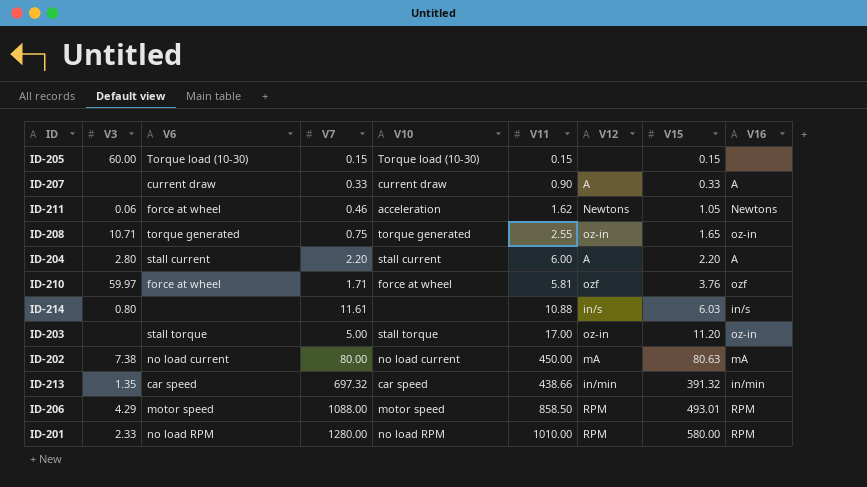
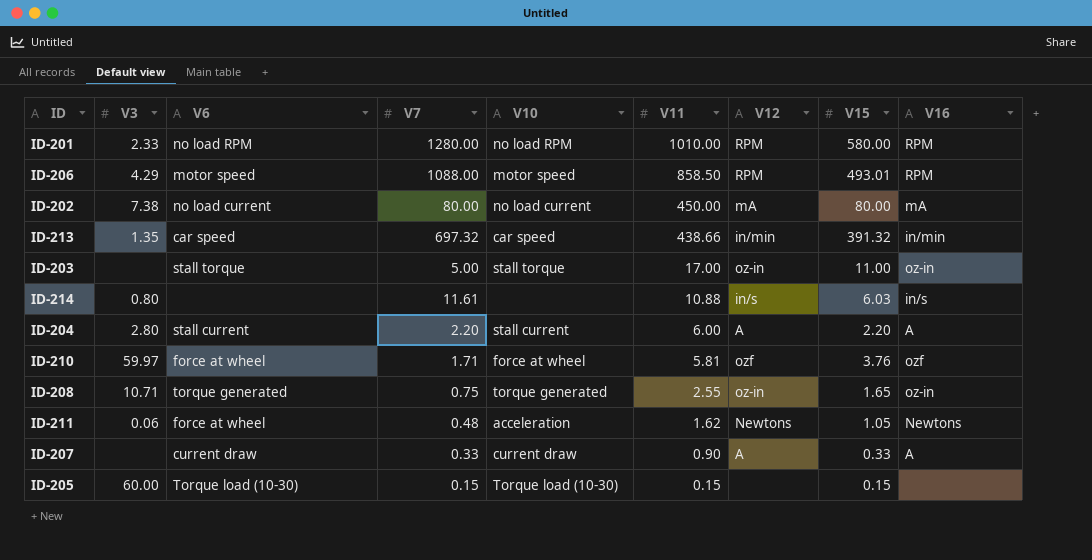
row order: V15 ascending -> V11 descending
ID-202 | V15: 80.63 -> 80.00
ID-203 | V15: 11.20 -> 11.00
ID-211 | V7: 0.46 -> 0.48

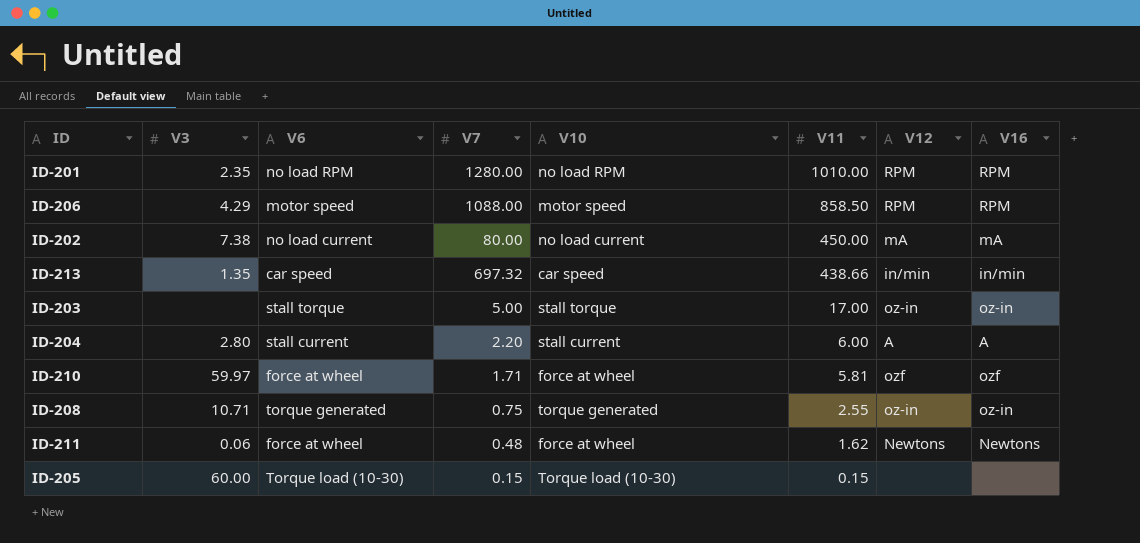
column V15 | position: 8 -> none
row ID-214: 0.80 | none | 11.61 | none | 10.88 | in/s | 6.03 | in/s -> none
row ID-207: none | current draw | 0.33 | current draw | 0.90 | A | 0.33 | A -> none
ID-201 | V3: 2.33 -> 2.35
ID-211 | V10: acceleration -> force at wheel

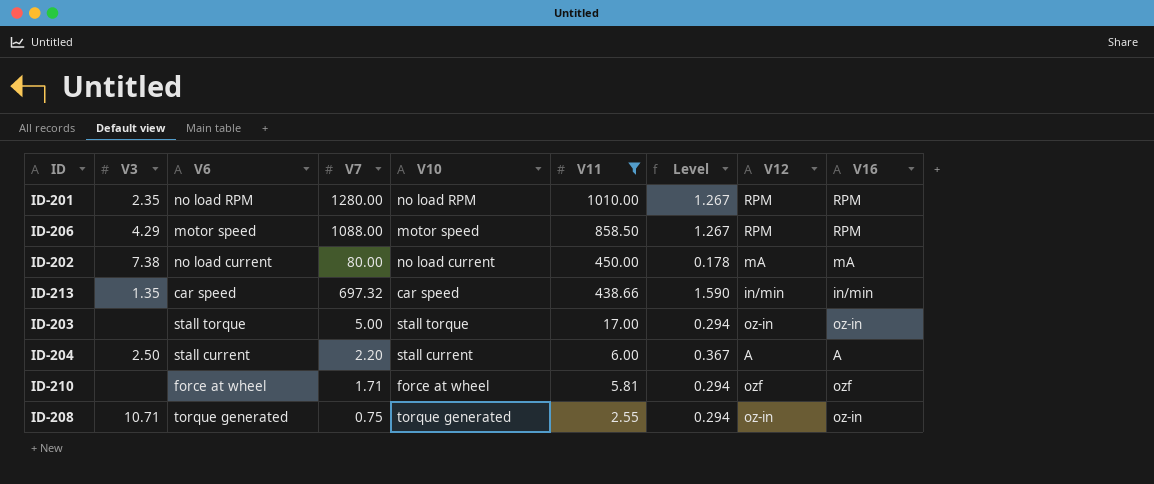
filter: none -> V11 >= 2.55
column Level | formula: none -> [V7] / [V11]
ID-204 | V3: 2.80 -> 2.50
ID-210 | V3: 59.97 -> none

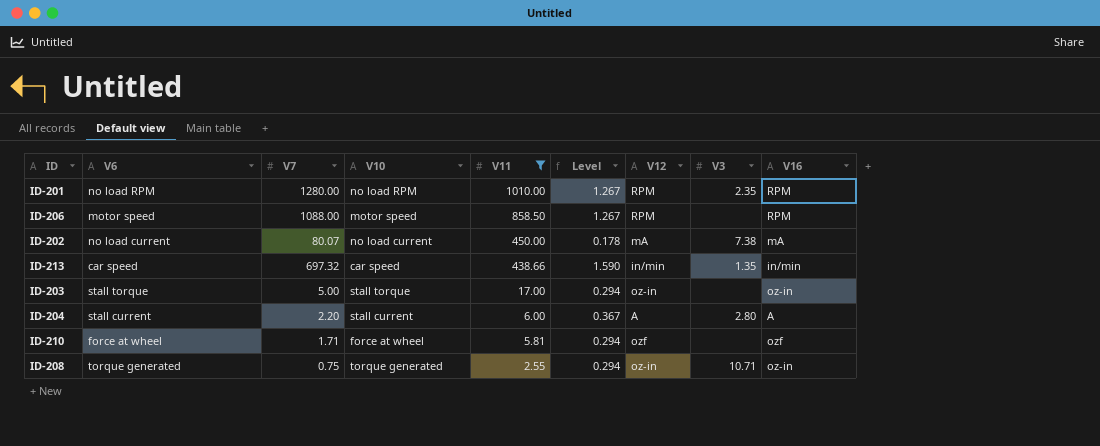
column V3 | position: 2 -> 8
ID-206 | V3: 4.29 -> none
ID-202 | V7: 80.00 -> 80.07
ID-204 | V3: 2.50 -> 2.80

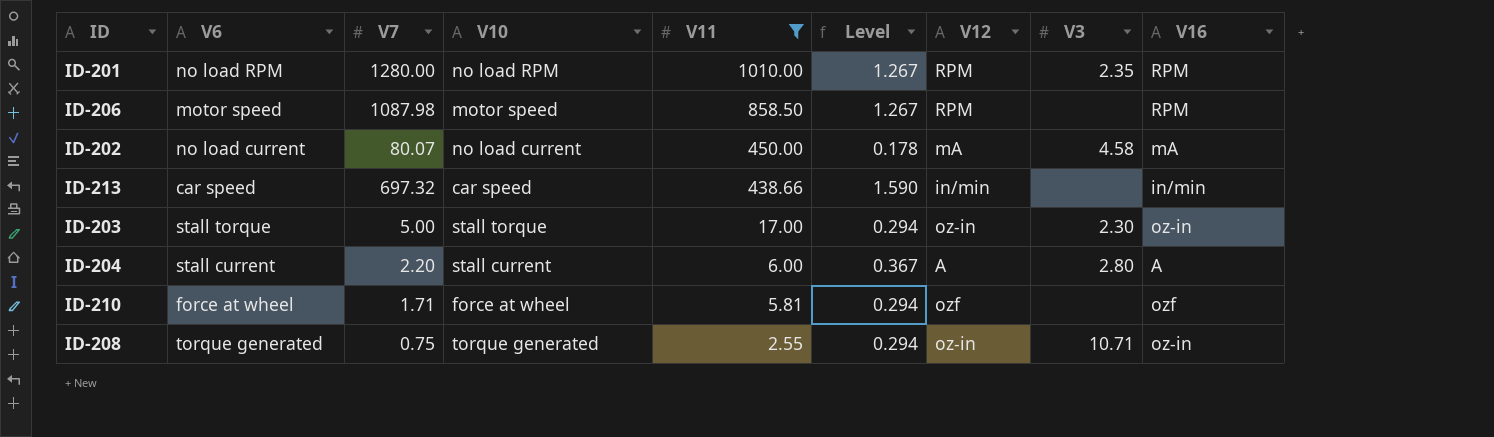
ID-206 | V7: 1088.00 -> 1087.98
ID-202 | V3: 7.38 -> 4.58
ID-213 | V3: 1.35 -> none
ID-203 | V3: none -> 2.30

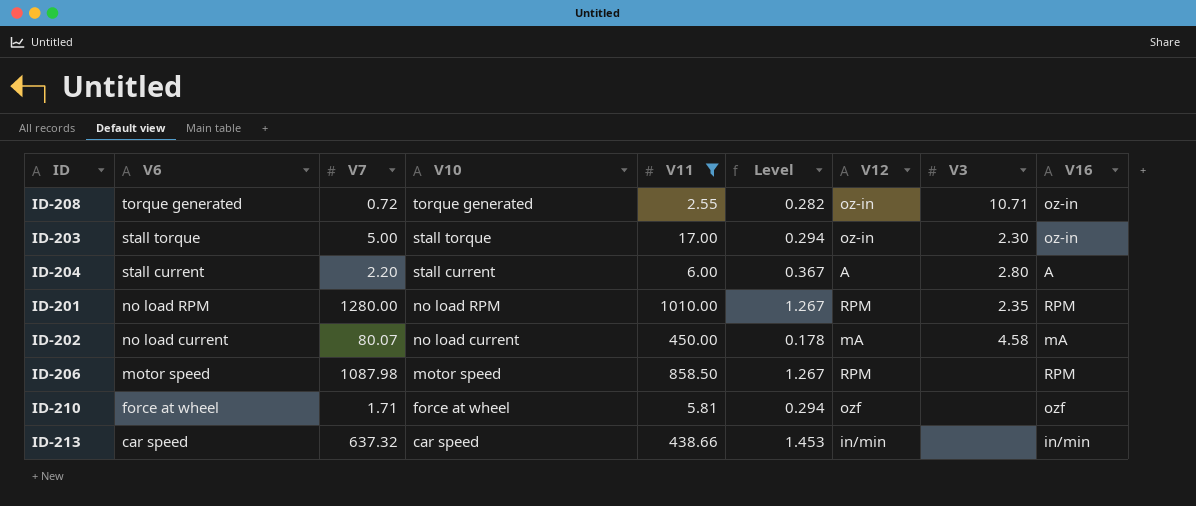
row order: V11 descending -> V6 descending
ID-208 | V7: 0.75 -> 0.72
ID-208 | Level: 0.294 -> 0.282
ID-213 | V7: 697.32 -> 637.32
ID-213 | Level: 1.590 -> 1.453

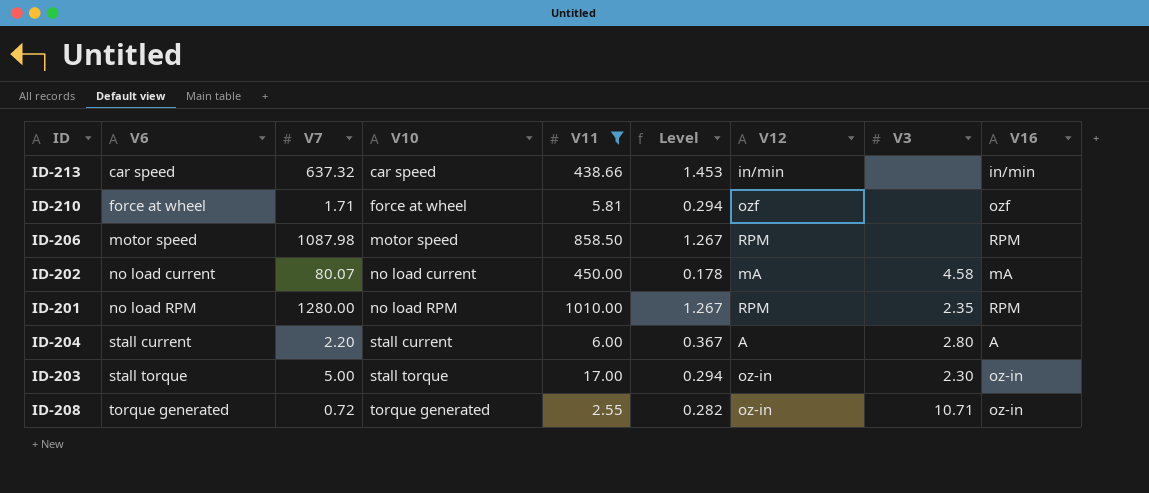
row order: V6 descending -> V6 ascending

